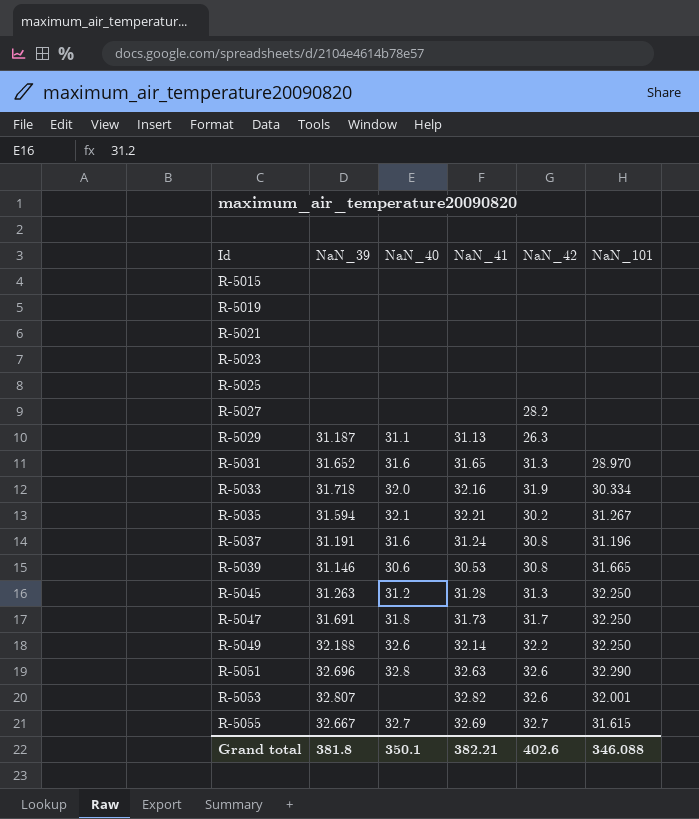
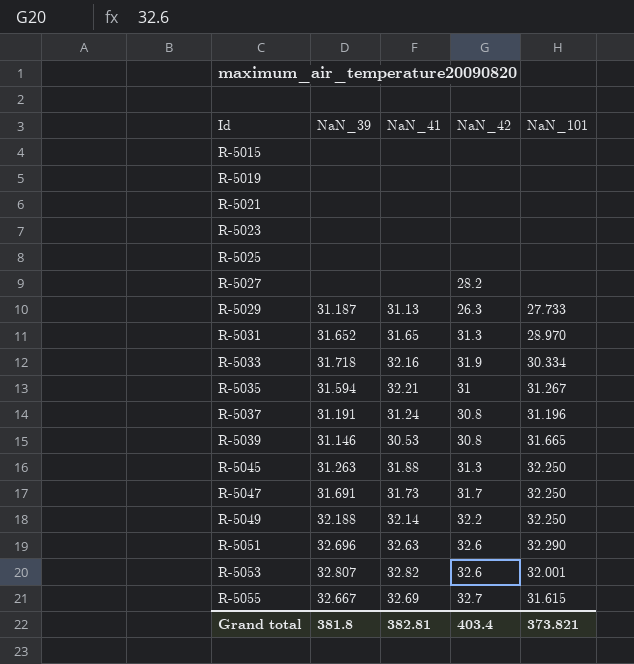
column NaN_40 | position: 3 -> none
R-5029 | NaN_101: none -> 27.733
R-5035 | NaN_42: 30.2 -> 31
R-5045 | NaN_41: 31.28 -> 31.88
Grand total | NaN_41: 382.21 -> 382.81
Grand total | NaN_42: 402.6 -> 403.4
Grand total | NaN_101: 346.088 -> 373.821

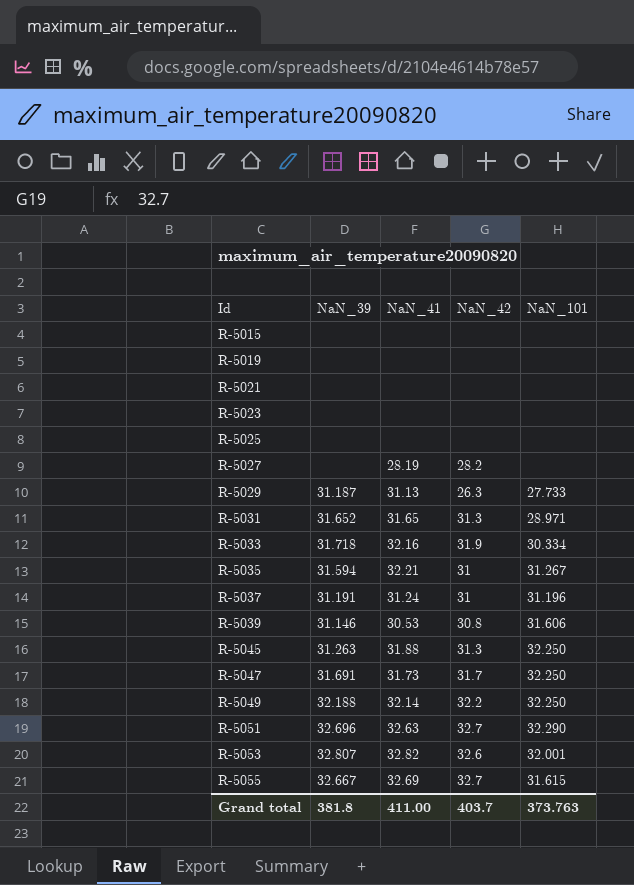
R-5027 | NaN_41: none -> 28.19
R-5031 | NaN_101: 28.970 -> 28.971
R-5037 | NaN_42: 30.8 -> 31
R-5039 | NaN_101: 31.665 -> 31.606
R-5051 | NaN_42: 32.6 -> 32.7
Grand total | NaN_41: 382.81 -> 411.00
Grand total | NaN_42: 403.4 -> 403.7
Grand total | NaN_101: 373.821 -> 373.763

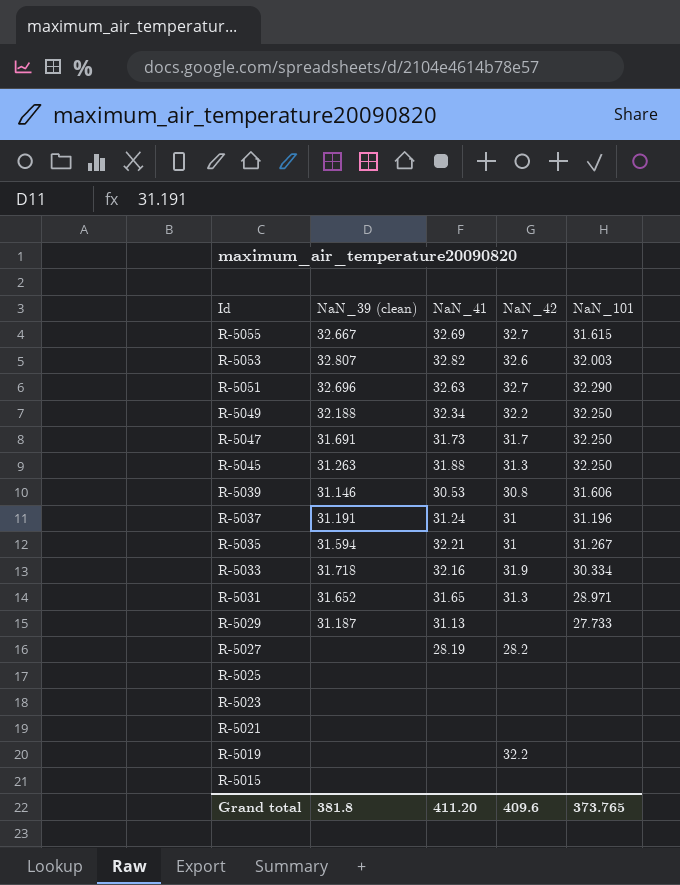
row order: Id ascending -> Id descending
column name: NaN_39 -> NaN_39 (clean)
R-5053 | NaN_101: 32.001 -> 32.003
R-5049 | NaN_41: 32.14 -> 32.34
R-5029 | NaN_42: 26.3 -> none
R-5019 | NaN_42: none -> 32.2
Grand total | NaN_41: 411.00 -> 411.20
Grand total | NaN_42: 403.7 -> 409.6
Grand total | NaN_101: 373.763 -> 373.765

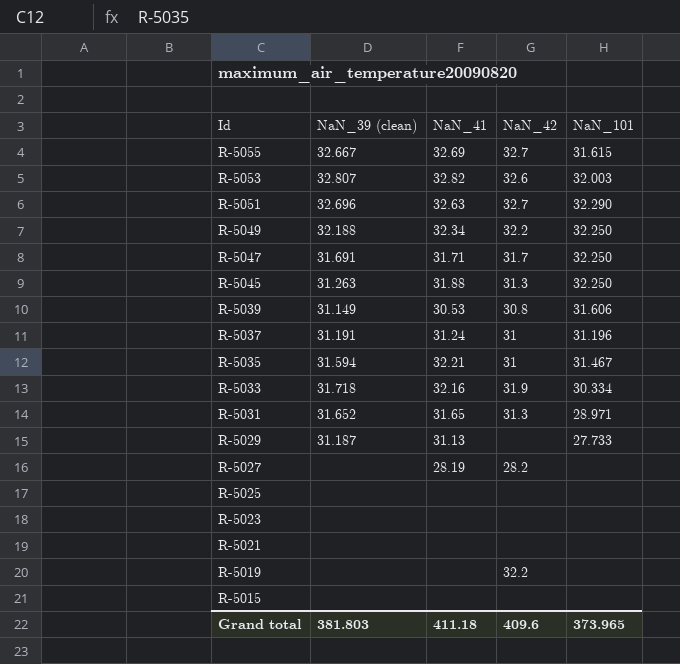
R-5047 | NaN_41: 31.73 -> 31.71
R-5039 | NaN_39 (clean): 31.146 -> 31.149
R-5035 | NaN_101: 31.267 -> 31.467
Grand total | NaN_39 (clean): 381.8 -> 381.803
Grand total | NaN_41: 411.20 -> 411.18
Grand total | NaN_101: 373.765 -> 373.965

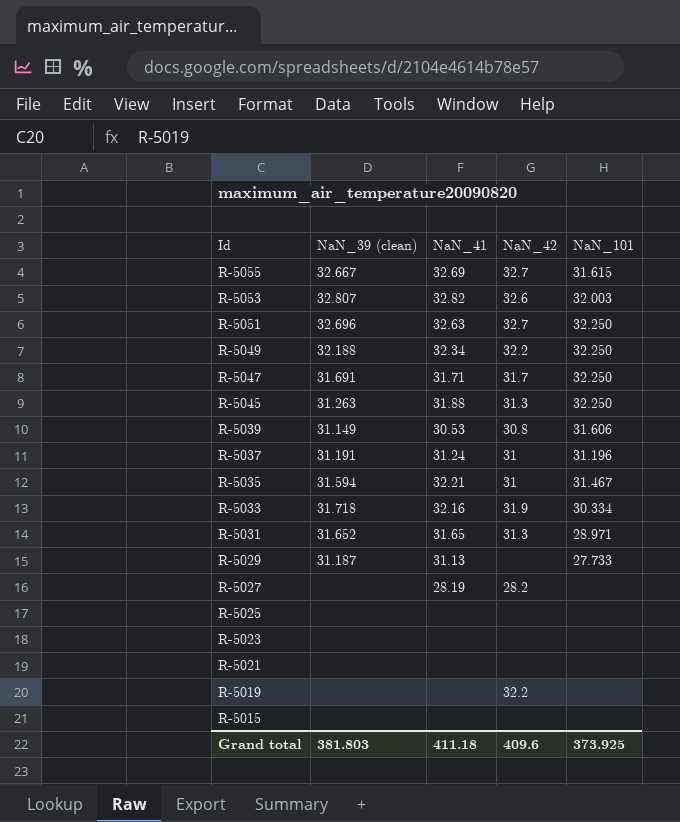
R-5051 | NaN_101: 32.290 -> 32.250
Grand total | NaN_101: 373.965 -> 373.925

